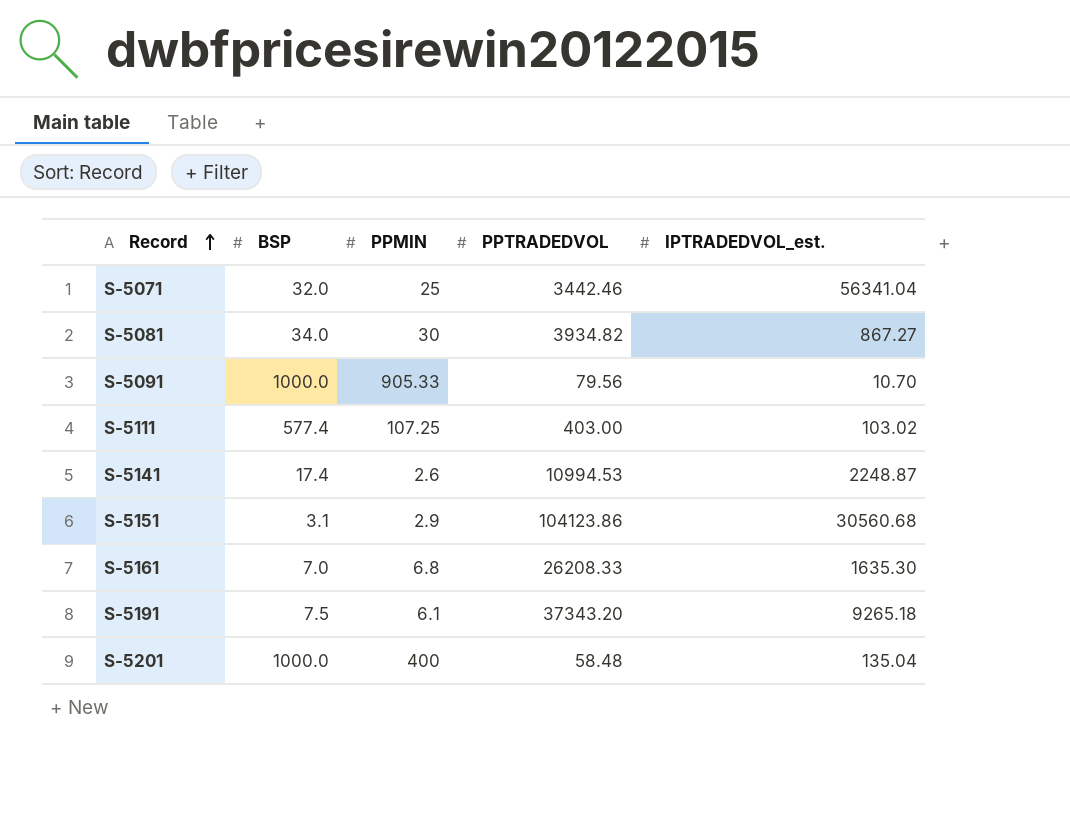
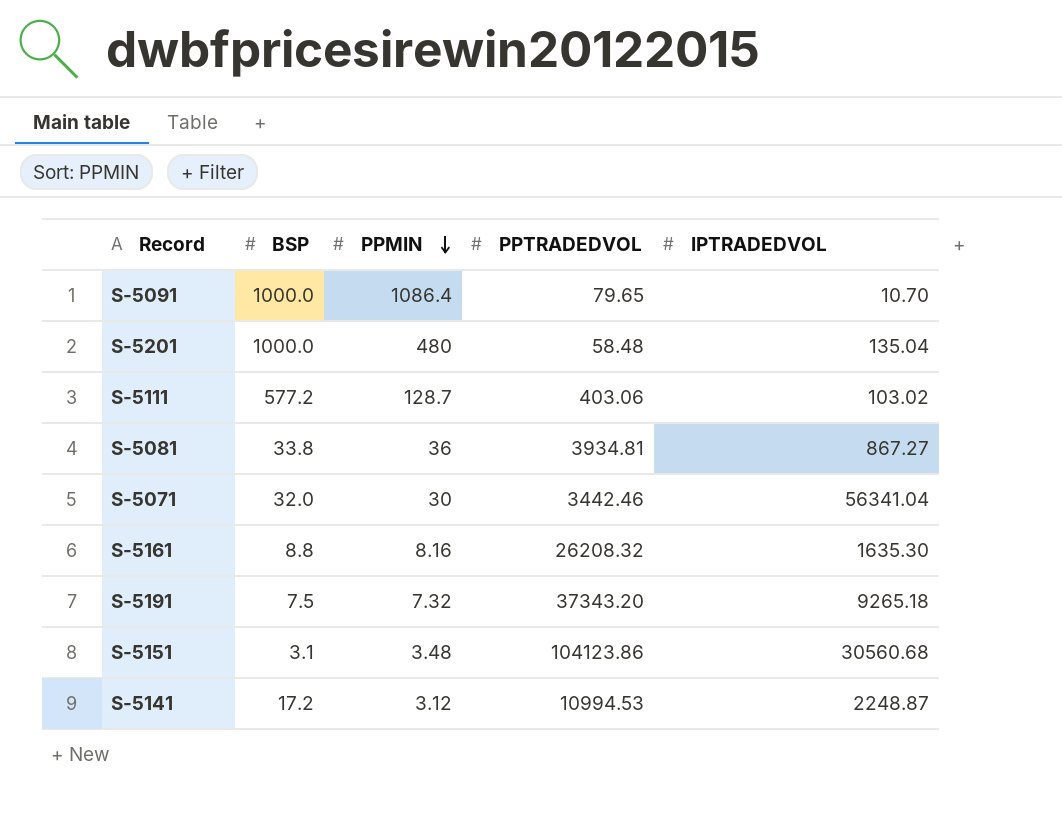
row order: Record ascending -> PPMIN descending
column name: IPTRADEDVOL_est. -> IPTRADEDVOL
S-5091 | PPMIN: 905.33 -> 1086.4
S-5091 | PPTRADEDVOL: 79.56 -> 79.65
S-5201 | PPMIN: 400 -> 480
S-5111 | BSP: 577.4 -> 577.2
S-5111 | PPMIN: 107.25 -> 128.7
S-5111 | PPTRADEDVOL: 403.00 -> 403.06
S-5081 | BSP: 34.0 -> 33.8
S-5081 | PPMIN: 30 -> 36
S-5081 | PPTRADEDVOL: 3934.82 -> 3934.81
S-5071 | PPMIN: 25 -> 30
S-5161 | BSP: 7.0 -> 8.8
S-5161 | PPMIN: 6.8 -> 8.16
S-5161 | PPTRADEDVOL: 26208.33 -> 26208.32
S-5191 | PPMIN: 6.1 -> 7.32
S-5151 | PPMIN: 2.9 -> 3.48
S-5141 | BSP: 17.4 -> 17.2
S-5141 | PPMIN: 2.6 -> 3.12

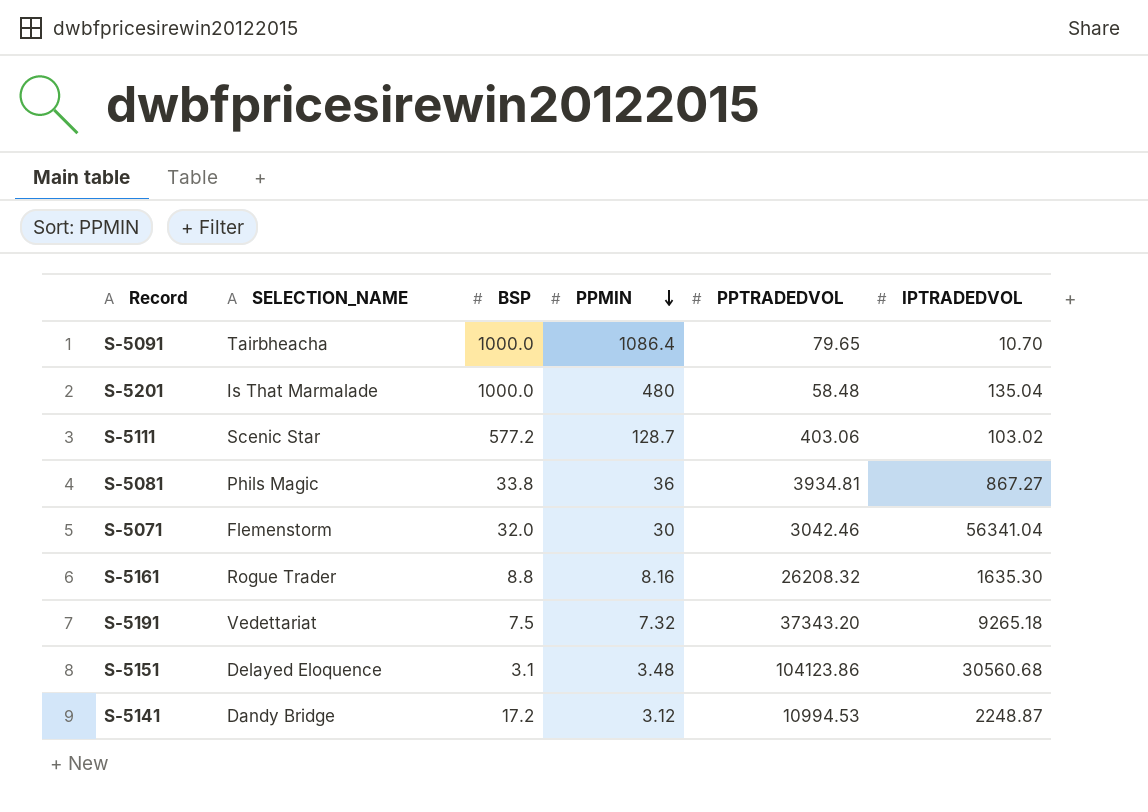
column SELECTION_NAME | position: none -> 2
S-5071 | PPTRADEDVOL: 3442.46 -> 3042.46

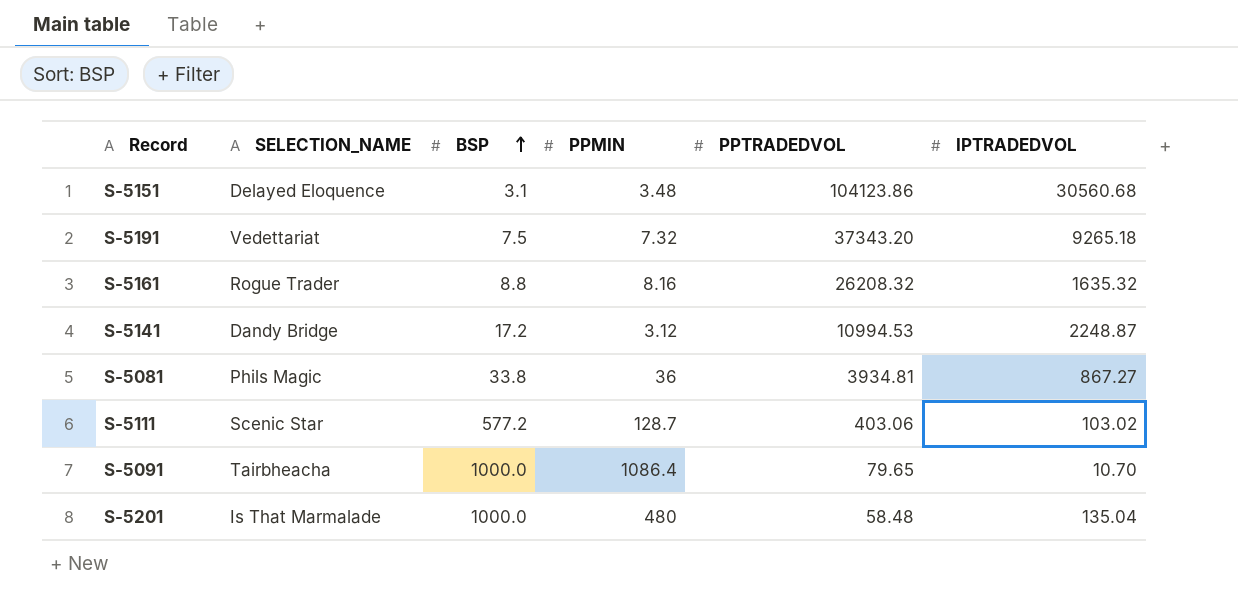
row order: PPMIN descending -> BSP ascending
row S-5071: Flemenstorm | 32.0 | 30 | 3042.46 | 56341.04 -> none
S-5161 | IPTRADEDVOL: 1635.30 -> 1635.32

